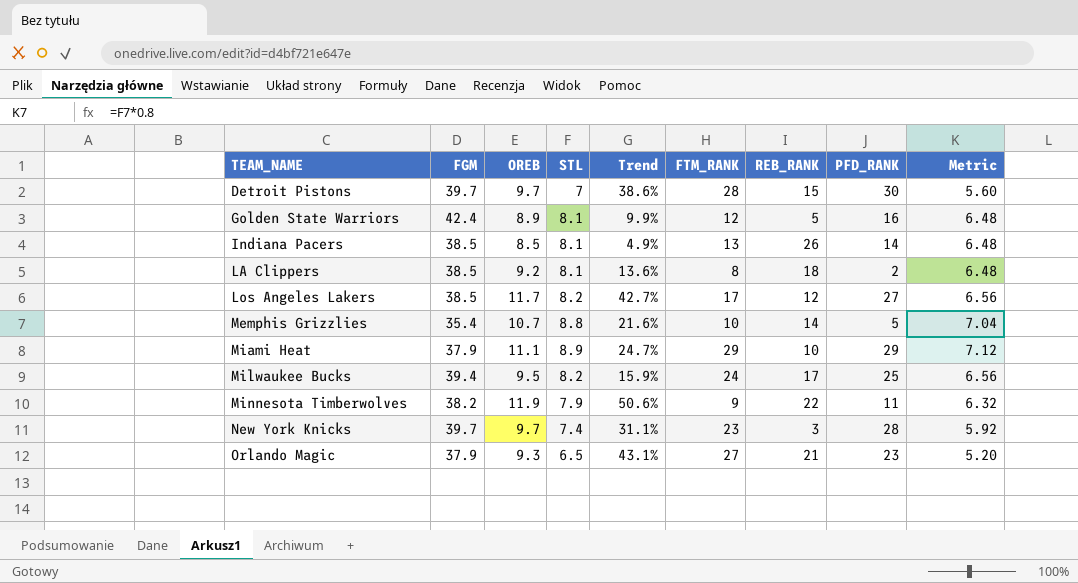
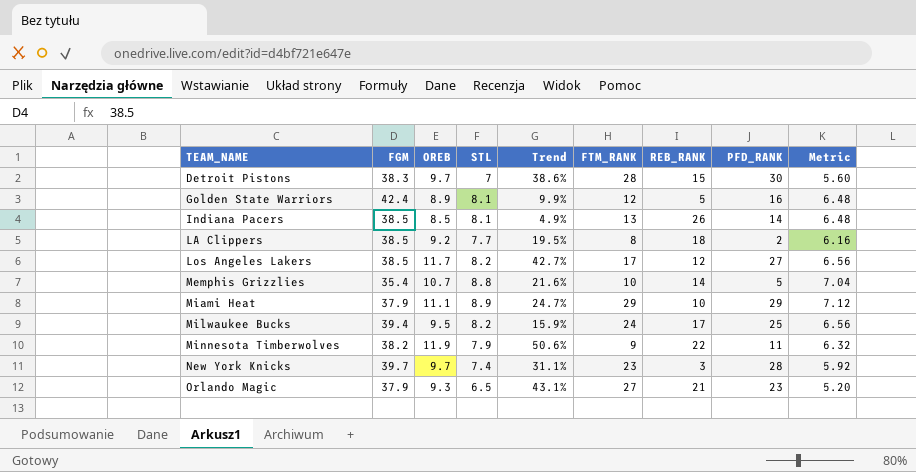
Detroit Pistons | FGM: 39.7 -> 38.3
LA Clippers | STL: 8.1 -> 7.7
LA Clippers | Trend: 13.6% -> 19.5%
LA Clippers | Metric: 6.48 -> 6.16

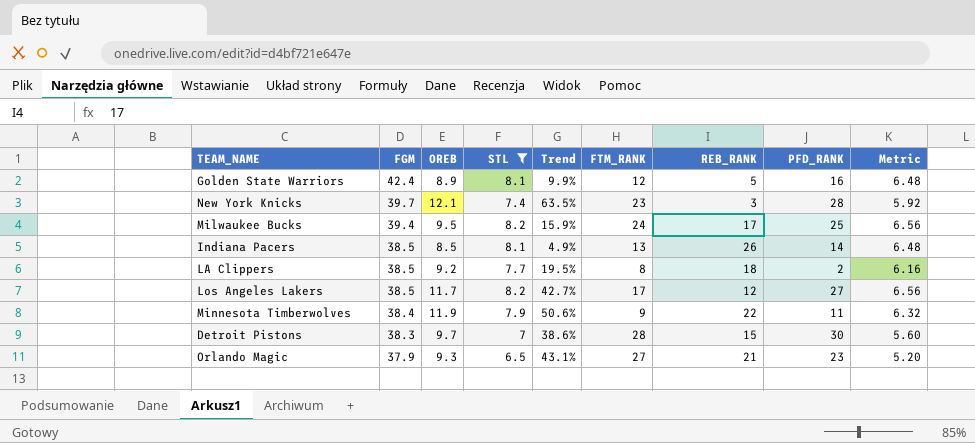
filter: none -> STL <= 8.2
row order: TEAM_NAME ascending -> FGM descending
New York Knicks | OREB: 9.7 -> 12.1
New York Knicks | Trend: 31.1% -> 63.5%
Minnesota Timberwolves | FGM: 38.2 -> 38.4

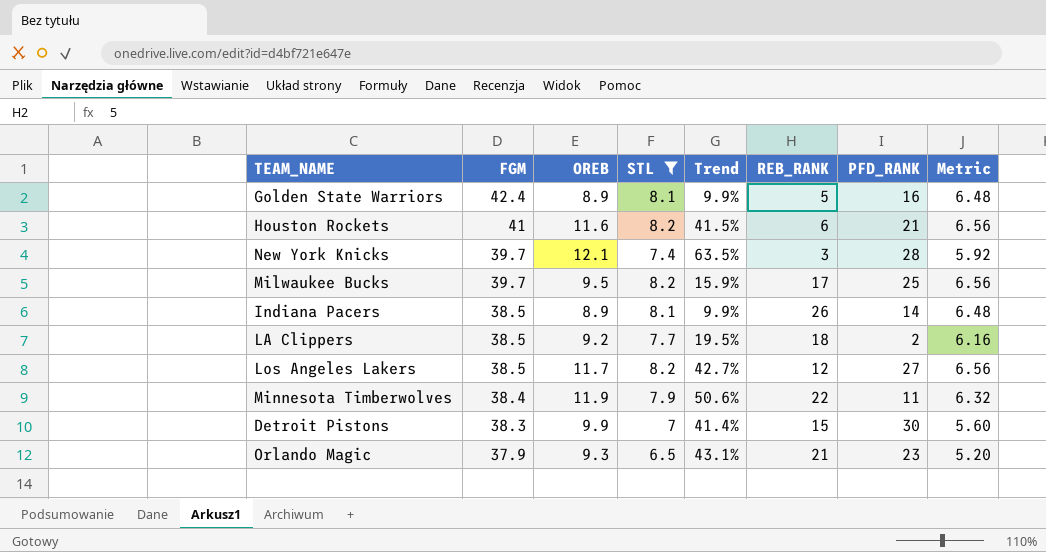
column FTM_RANK | position: 6 -> none
row Houston Rockets: none -> 41 | 11.6 | 8.2 | 41.5% | 6 | 21 | 6.56
Milwaukee Bucks | FGM: 39.4 -> 39.7
Indiana Pacers | OREB: 8.5 -> 8.9
Indiana Pacers | Trend: 4.9% -> 9.9%
Detroit Pistons | OREB: 9.7 -> 9.9
Detroit Pistons | Trend: 38.6% -> 41.4%

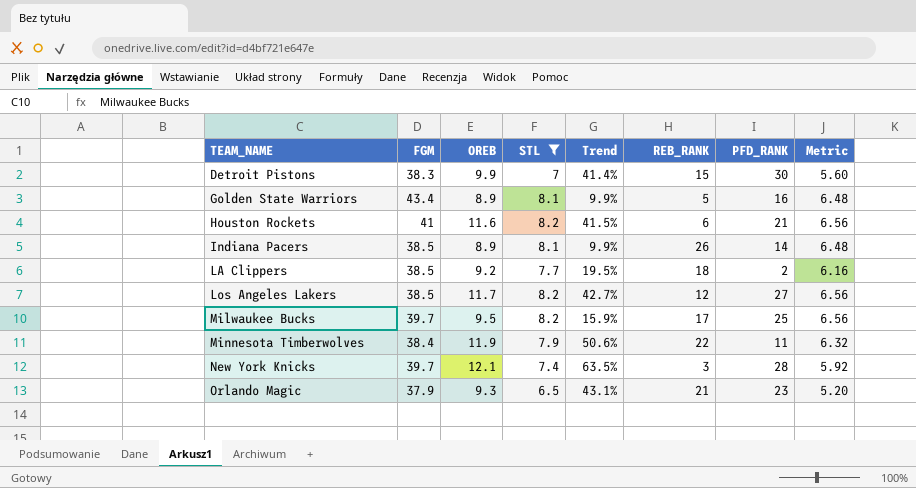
row order: FGM descending -> TEAM_NAME ascending
Golden State Warriors | FGM: 42.4 -> 43.4

